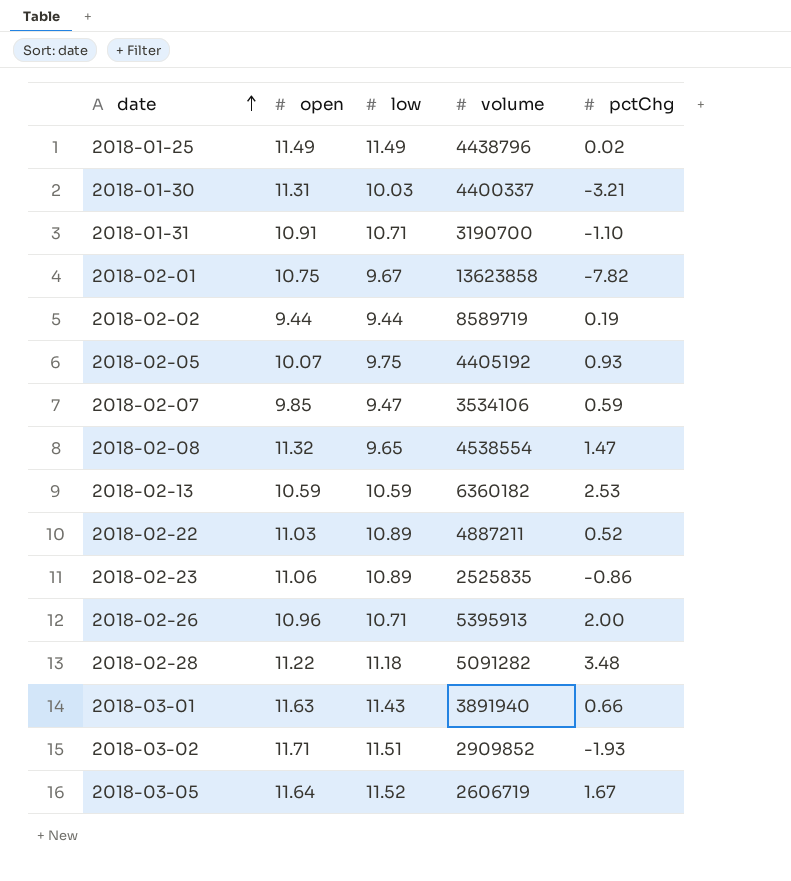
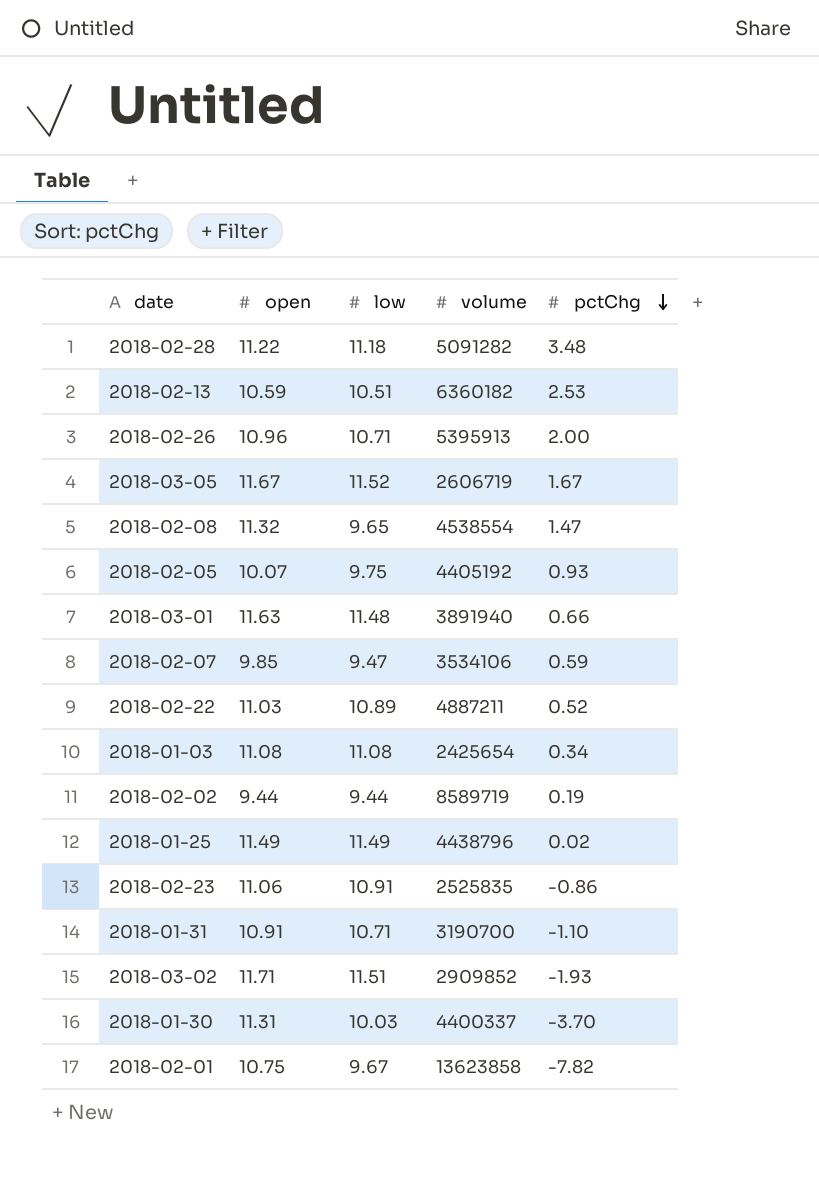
row order: date ascending -> pctChg descending
2018-02-13 | low: 10.59 -> 10.51
2018-03-05 | open: 11.64 -> 11.67
2018-03-01 | low: 11.43 -> 11.48
row 2018-01-03: none -> 11.08 | 11.08 | 2425654 | 0.34
2018-02-23 | low: 10.89 -> 10.91
2018-01-30 | pctChg: -3.21 -> -3.70

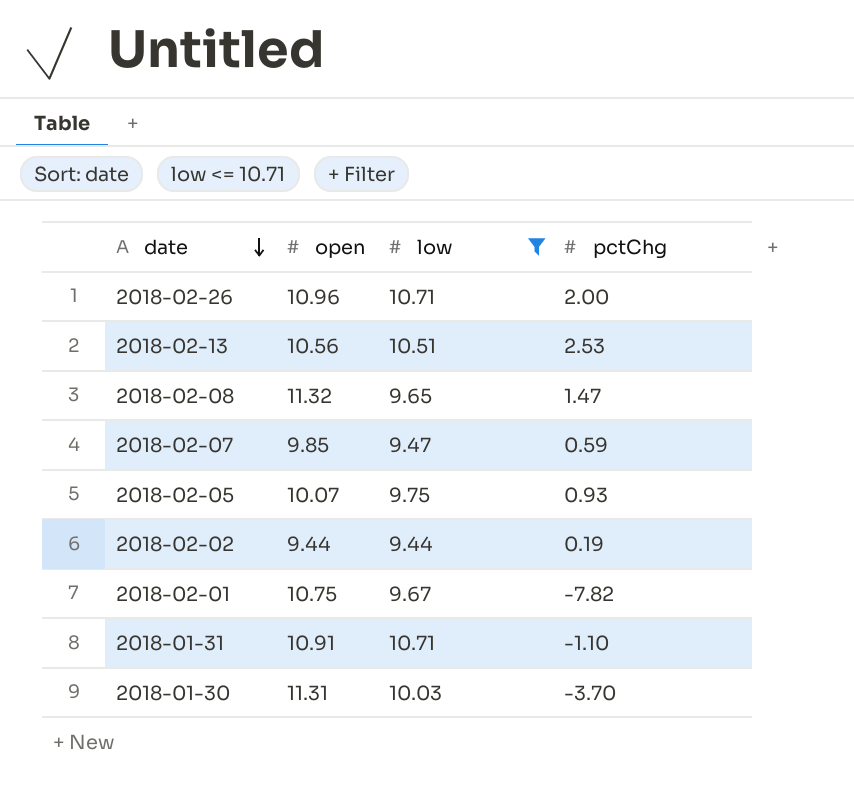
filter: none -> low <= 10.71
row order: pctChg descending -> date descending
column volume | position: 4 -> none
2018-02-13 | open: 10.59 -> 10.56

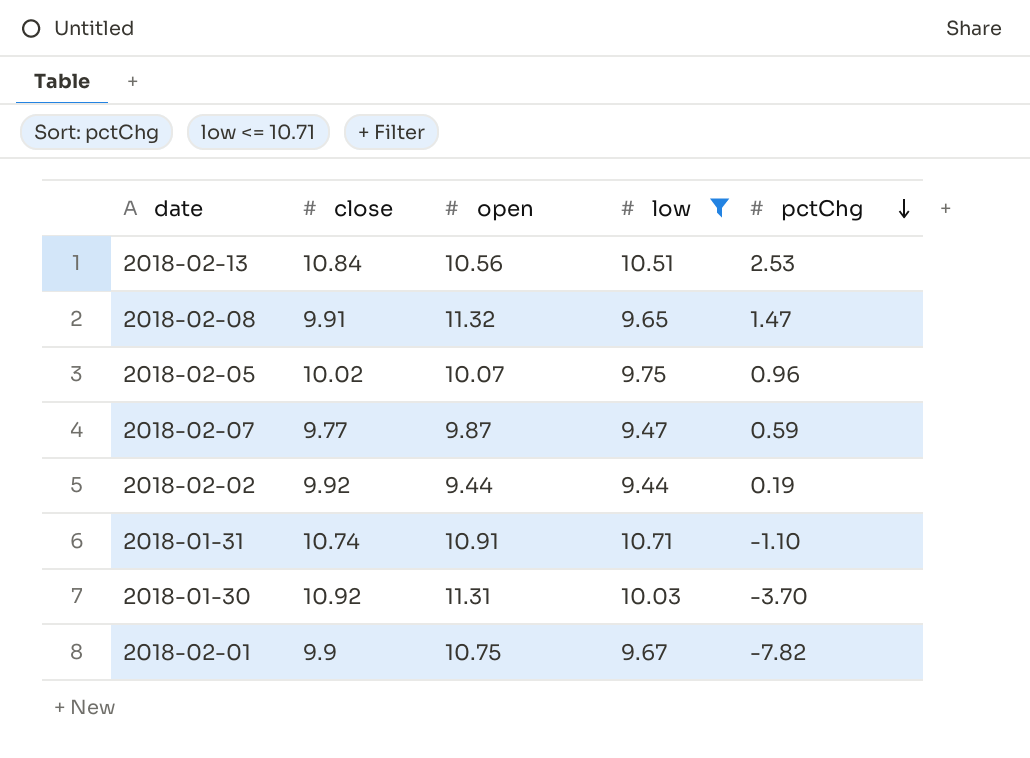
row order: date descending -> pctChg descending
column close | position: none -> 2
row 2018-02-26: 10.96 | 10.71 | 2.00 -> none
2018-02-05 | pctChg: 0.93 -> 0.96
2018-02-07 | open: 9.85 -> 9.87

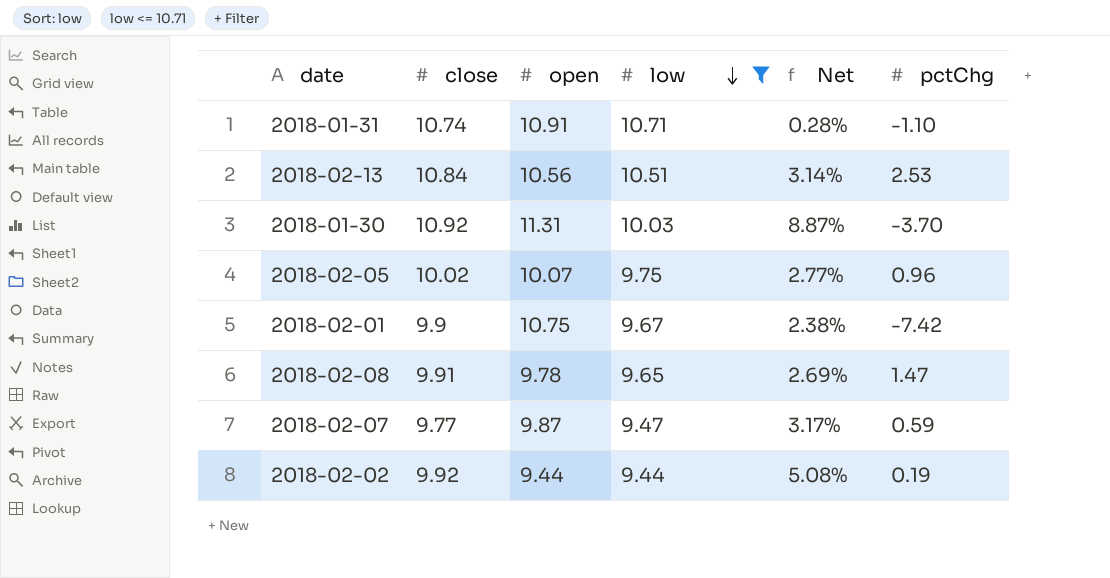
row order: pctChg descending -> low descending
column Net | formula: none -> ([close] - [low]) / [low]
2018-02-01 | pctChg: -7.82 -> -7.42
2018-02-08 | open: 11.32 -> 9.78

